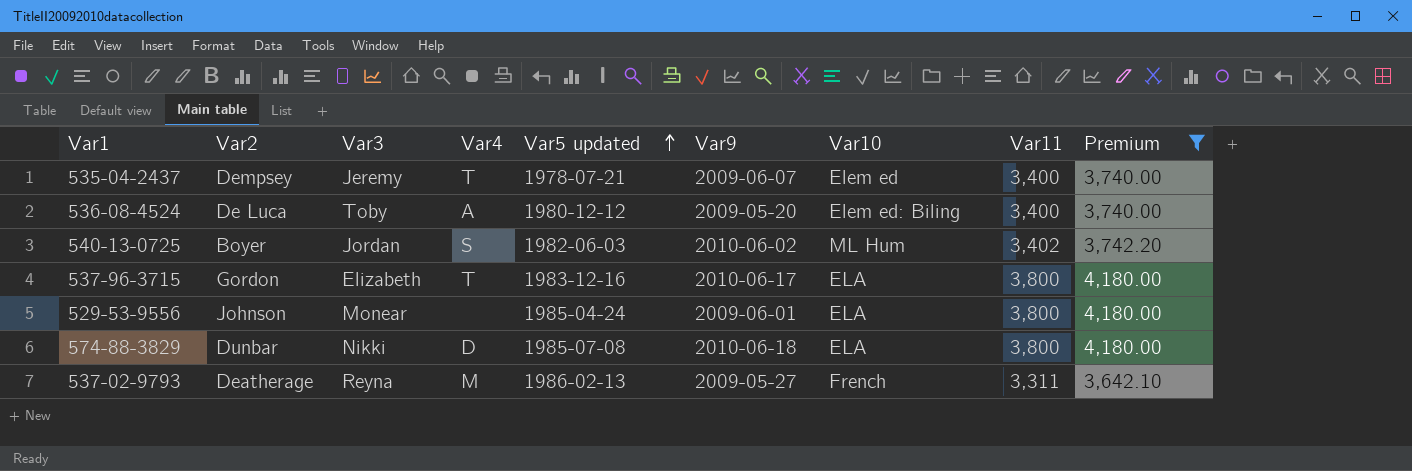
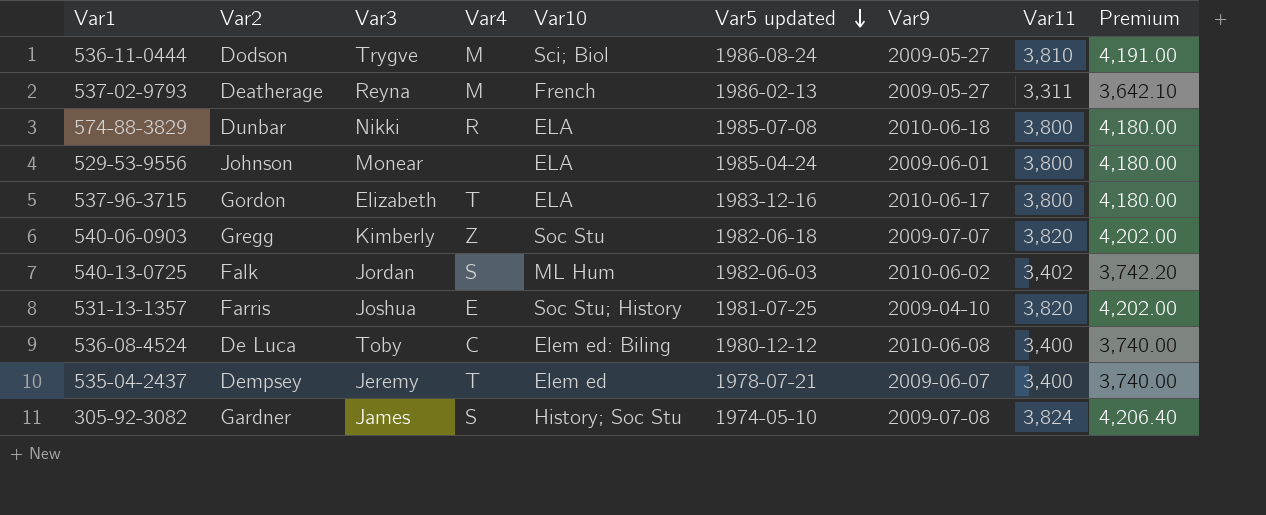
filter: Premium <= 4,180.00 -> none
row order: Var5 updated ascending -> Var5 updated descending
column Var10 | position: 7 -> 5
574-88-3829 | Var4: D -> R
540-13-0725 | Var2: Boyer -> Falk
536-08-4524 | Var4: A -> C
536-08-4524 | Var9: 2009-05-20 -> 2010-06-08

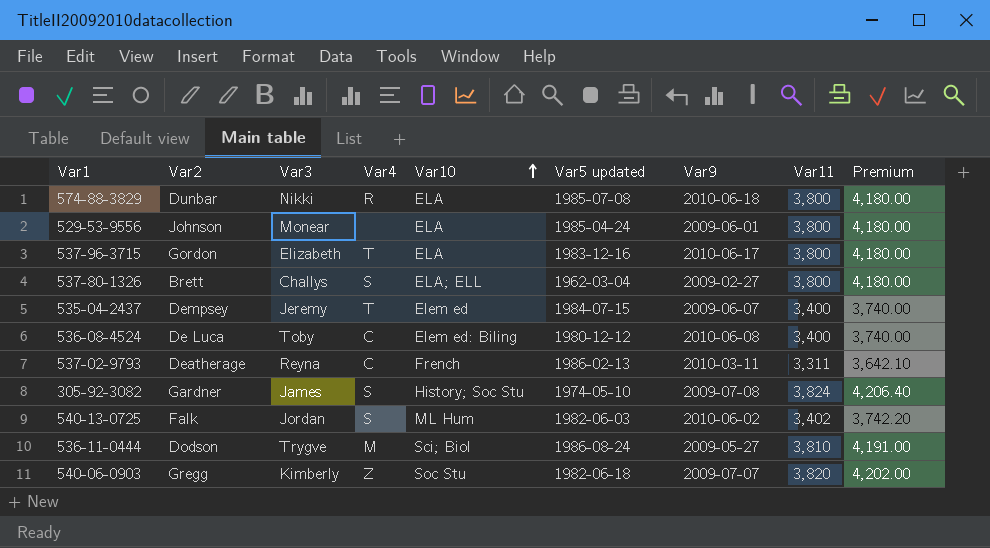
row order: Var5 updated descending -> Var10 ascending
row 531-13-1357: Farris | Joshua | E | Soc Stu; History | 1981-07-25 | 2009-04-10 | 3,820 | 4,202.00 -> none
row 537-80-1326: none -> Brett | Challys | S | ELA; ELL | 1962-03-04 | 2009-02-27 | 3,800 | 4,180.00
535-04-2437 | Var5 updated: 1978-07-21 -> 1984-07-15
537-02-9793 | Var4: M -> C
537-02-9793 | Var9: 2009-05-27 -> 2010-03-11

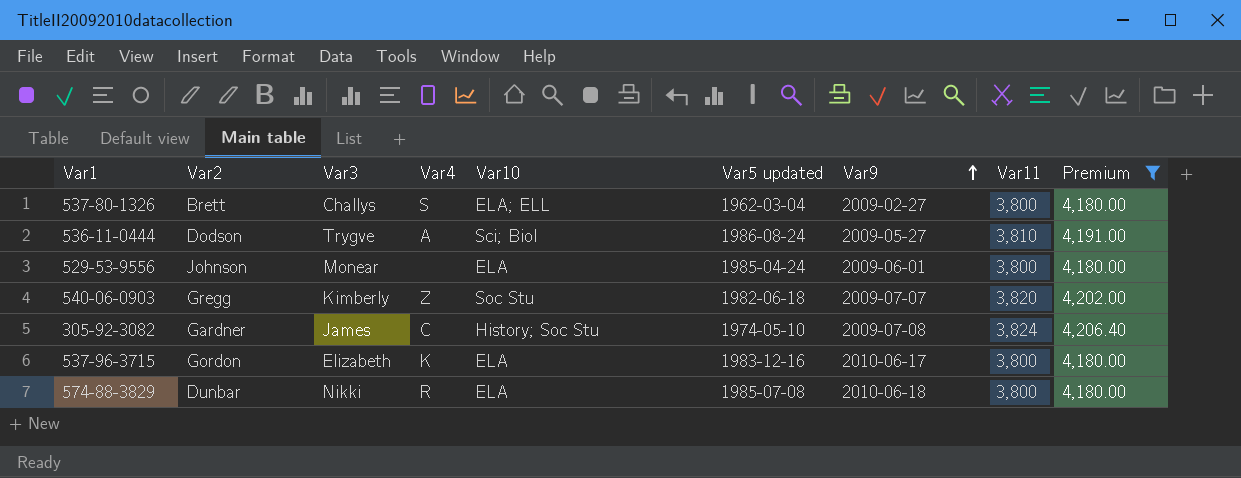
filter: none -> Premium >= 4,180.00
row order: Var10 ascending -> Var9 ascending
536-11-0444 | Var4: M -> A
305-92-3082 | Var4: S -> C
537-96-3715 | Var4: T -> K

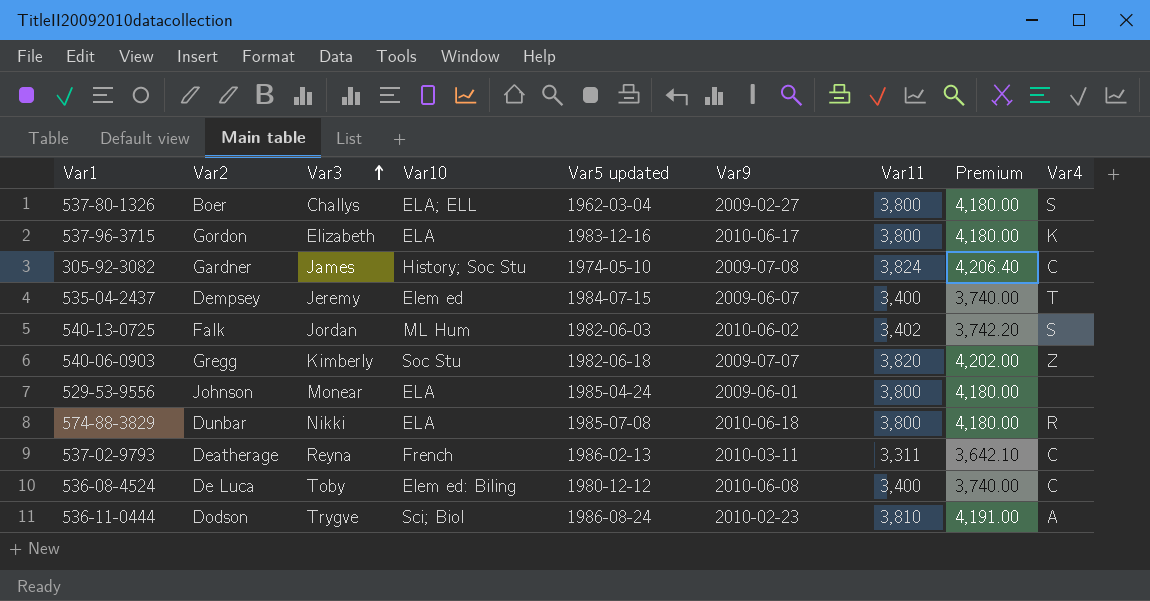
filter: Premium >= 4,180.00 -> none
row order: Var9 ascending -> Var3 ascending
column Var4 | position: 4 -> 9
537-80-1326 | Var2: Brett -> Boer
536-11-0444 | Var9: 2009-05-27 -> 2010-02-23

